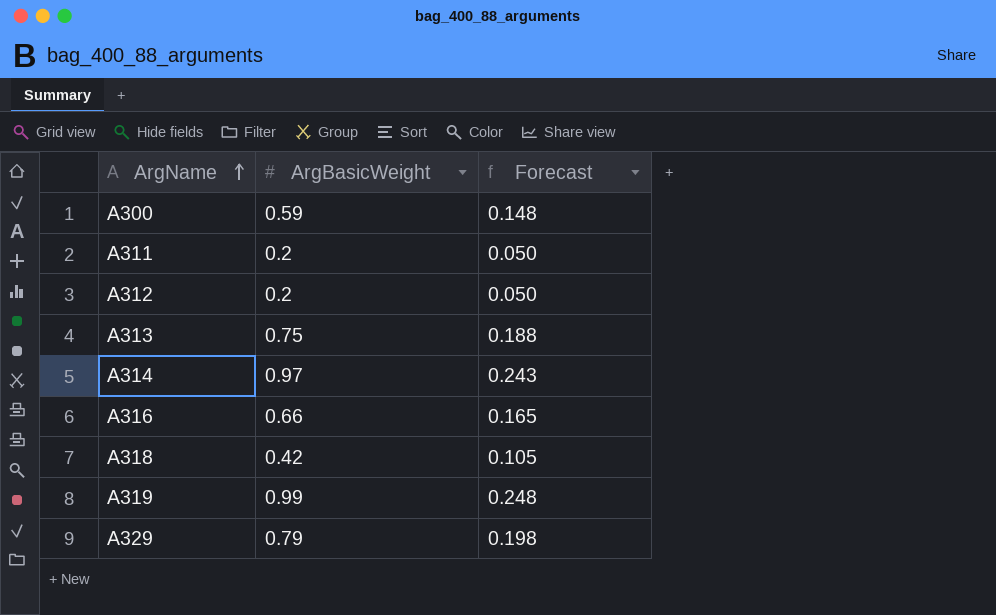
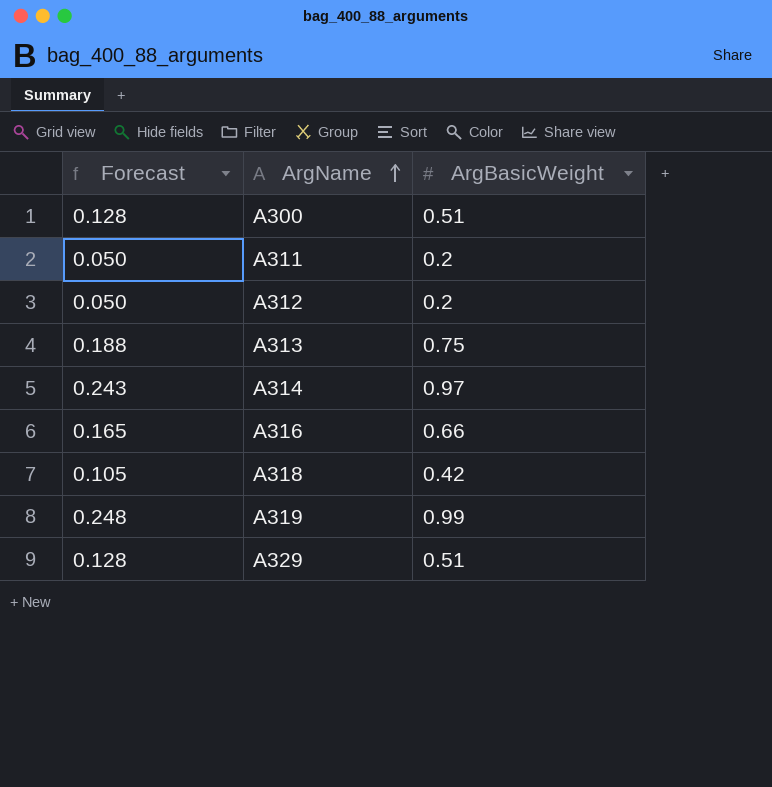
column Forecast | position: 3 -> 1
A300 | Forecast: 0.148 -> 0.128
A300 | ArgBasicWeight: 0.59 -> 0.51
A329 | Forecast: 0.198 -> 0.128
A329 | ArgBasicWeight: 0.79 -> 0.51

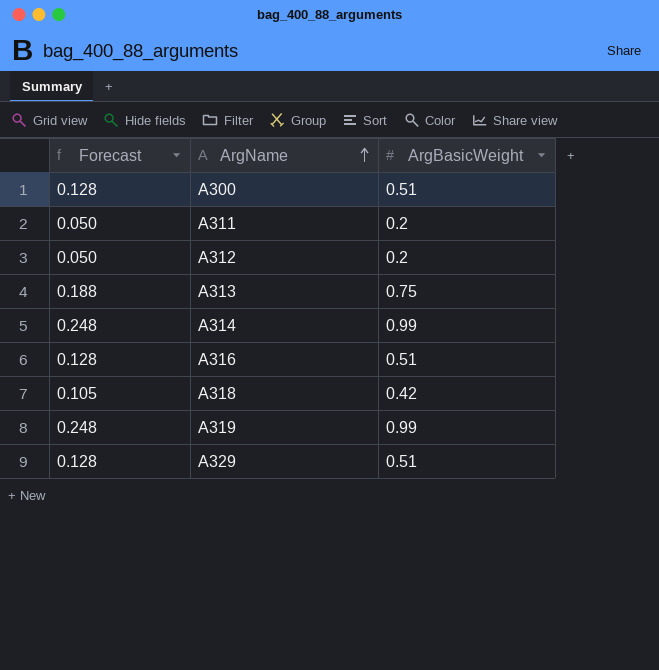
A314 | Forecast: 0.243 -> 0.248
A314 | ArgBasicWeight: 0.97 -> 0.99
A316 | Forecast: 0.165 -> 0.128
A316 | ArgBasicWeight: 0.66 -> 0.51

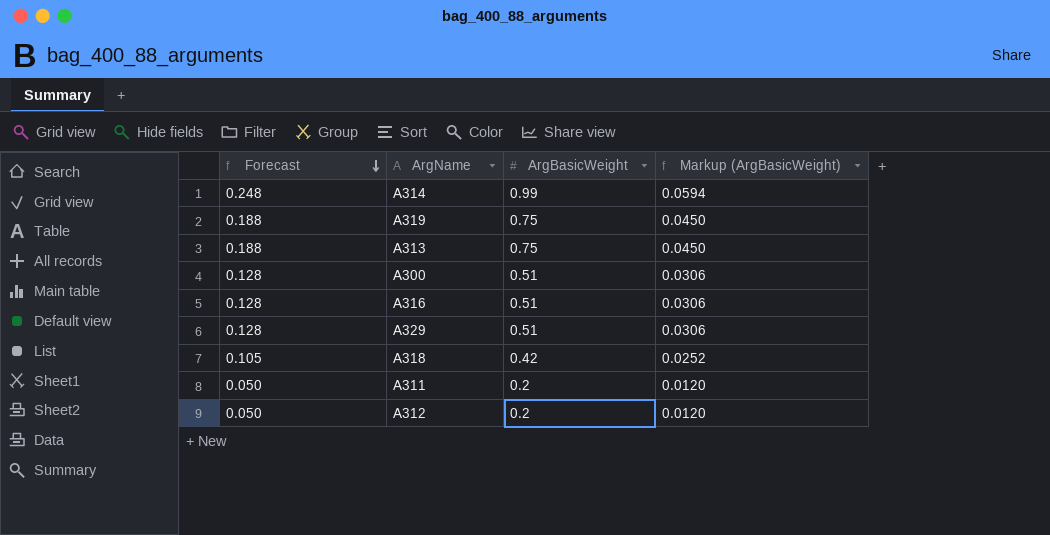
row order: ArgName ascending -> Forecast descending
column Markup (ArgBasicWeight) | formula: none -> [ArgBasicWeight] * 0.06
A319 | Forecast: 0.248 -> 0.188
A319 | ArgBasicWeight: 0.99 -> 0.75

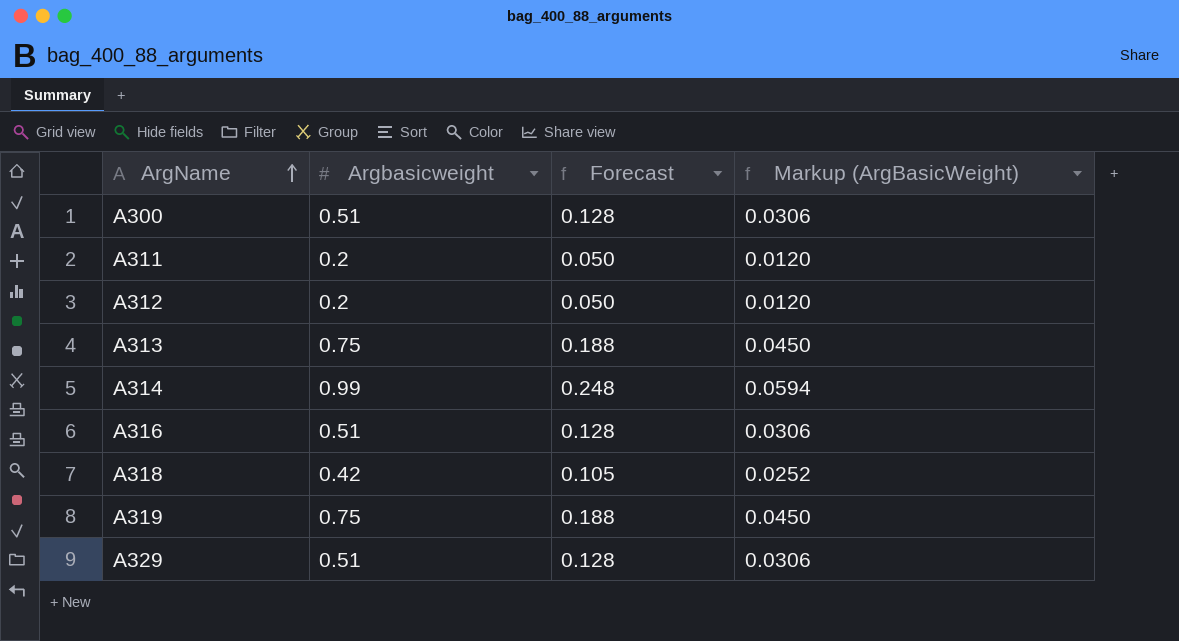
row order: Forecast descending -> ArgName ascending
column name: ArgBasicWeight -> Argbasicweight
column Forecast | position: 1 -> 3

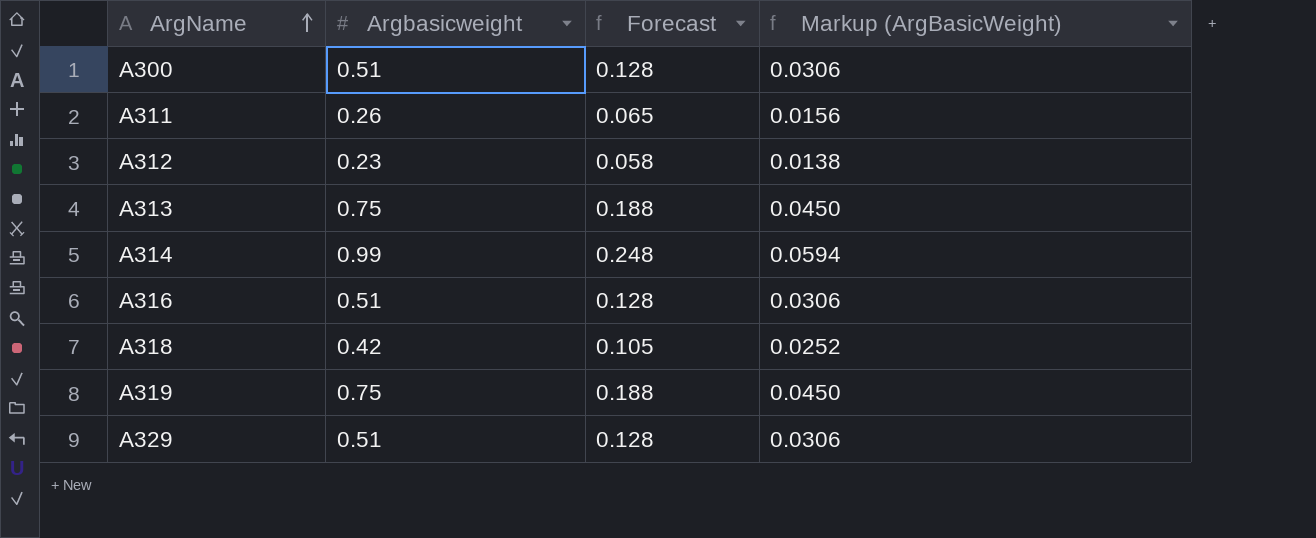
A311 | Argbasicweight: 0.2 -> 0.26
A311 | Forecast: 0.050 -> 0.065
A311 | Markup (ArgBasicWeight): 0.0120 -> 0.0156
A312 | Argbasicweight: 0.2 -> 0.23
A312 | Forecast: 0.050 -> 0.058
A312 | Markup (ArgBasicWeight): 0.0120 -> 0.0138

